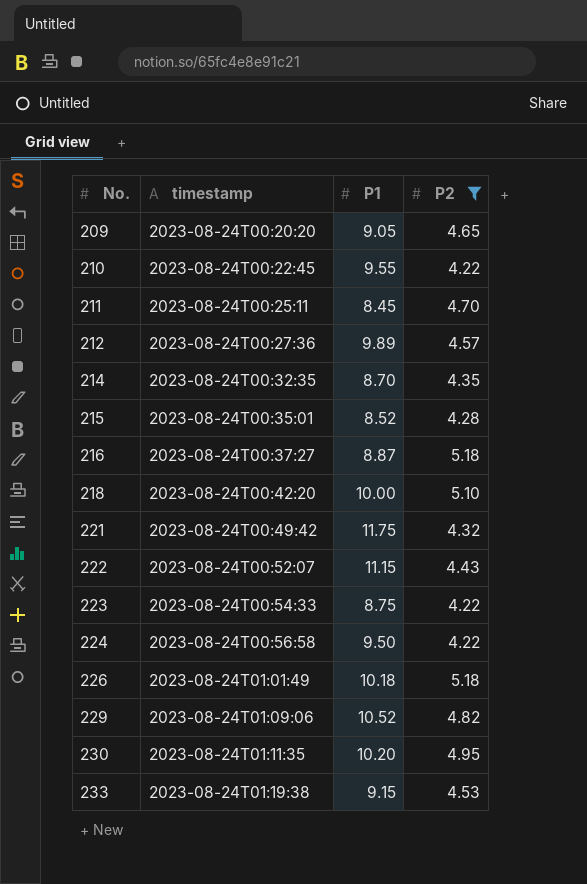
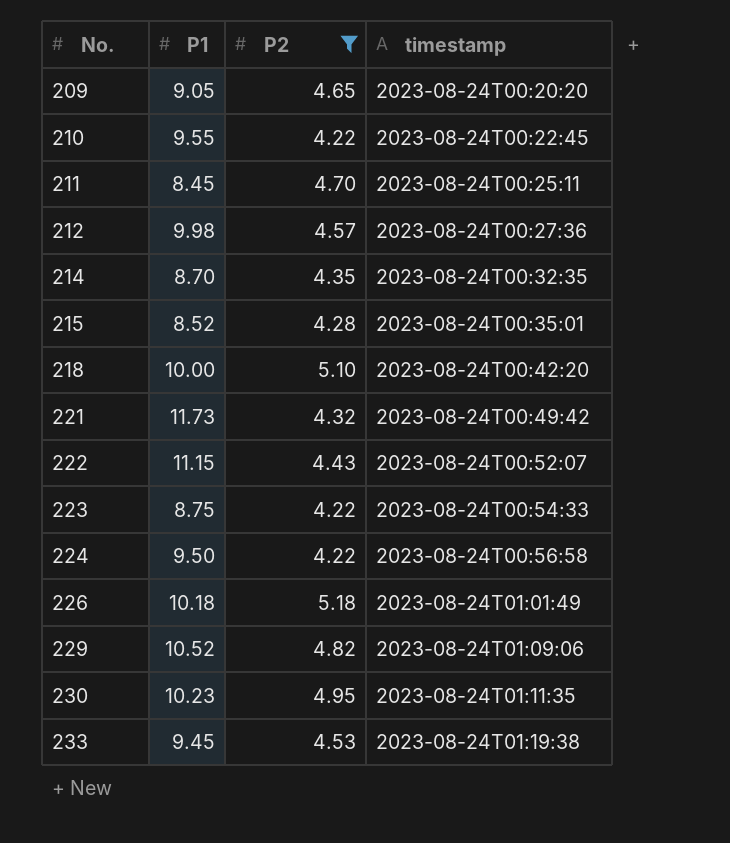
column timestamp | position: 2 -> 4
row 216: 2023-08-24T00:37:27 | 8.87 | 5.18 -> none
212 | P1: 9.89 -> 9.98
221 | P1: 11.75 -> 11.73
230 | P1: 10.20 -> 10.23
233 | P1: 9.15 -> 9.45

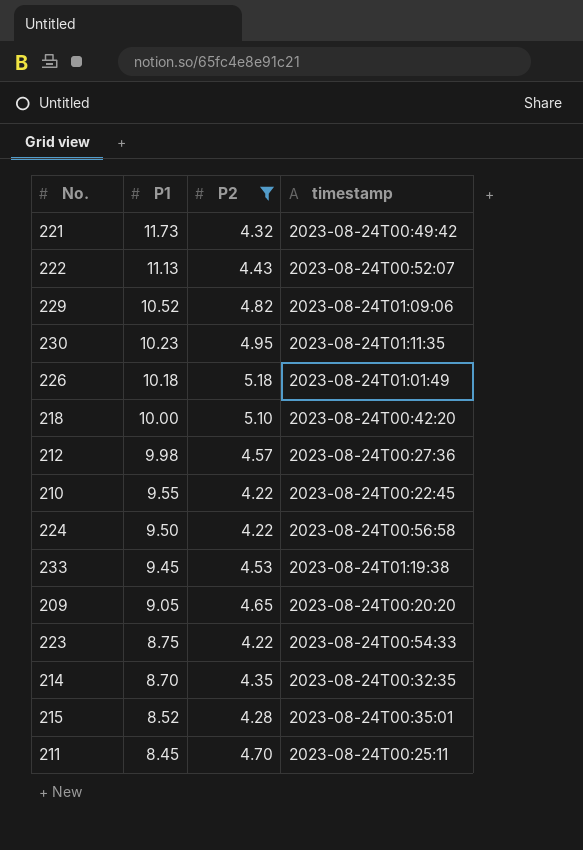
row order: No. ascending -> P1 descending
222 | P1: 11.15 -> 11.13

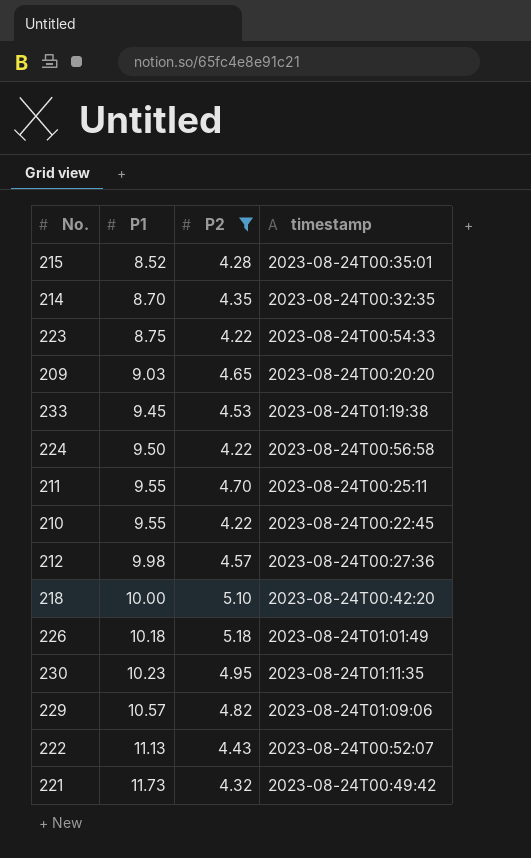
row order: P1 descending -> P1 ascending
209 | P1: 9.05 -> 9.03
211 | P1: 8.45 -> 9.55
229 | P1: 10.52 -> 10.57

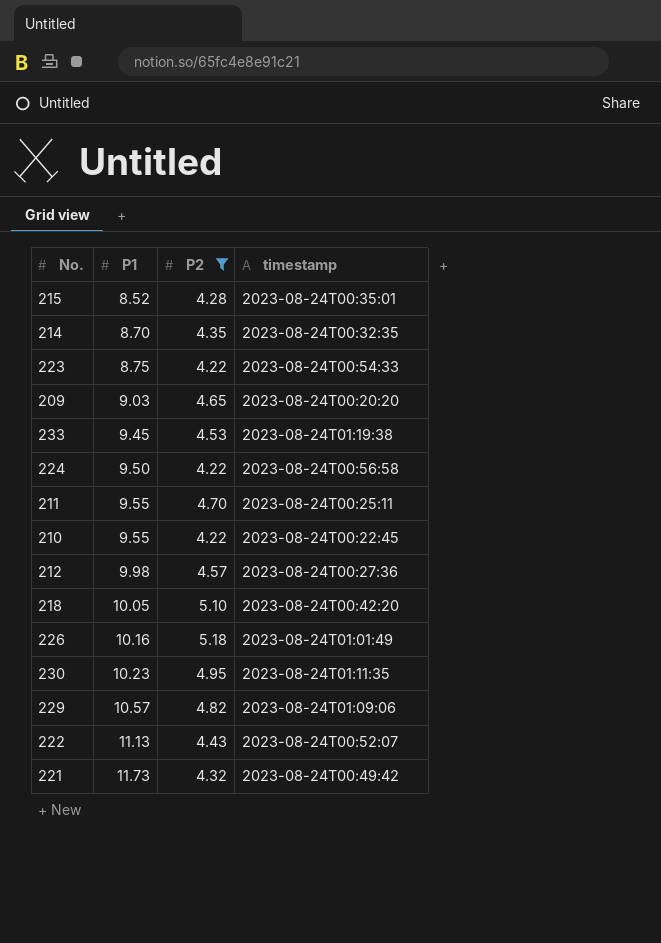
218 | P1: 10.00 -> 10.05
226 | P1: 10.18 -> 10.16

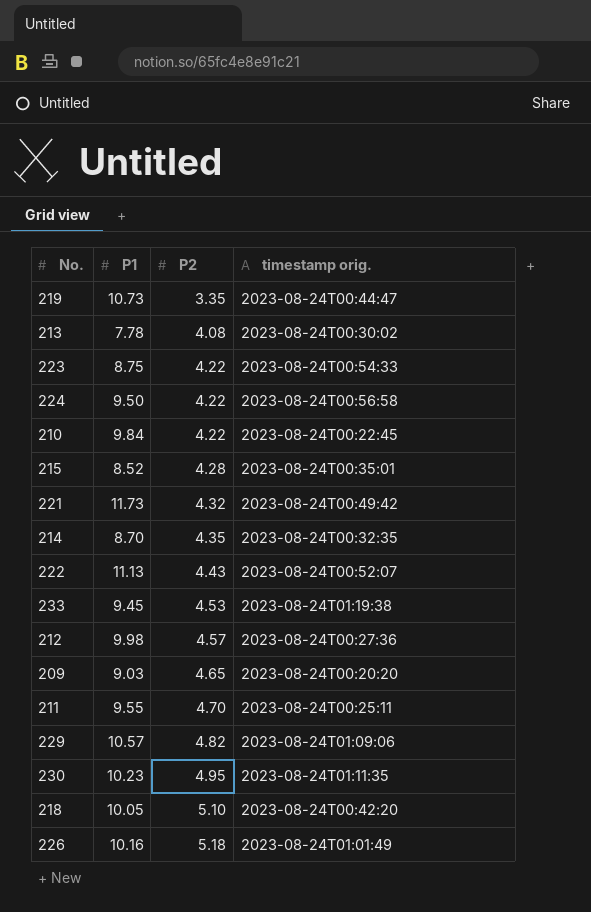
filter: P2 >= 4.22 -> none
row order: P1 ascending -> P2 ascending
column name: timestamp -> timestamp orig.
210 | P1: 9.55 -> 9.84

